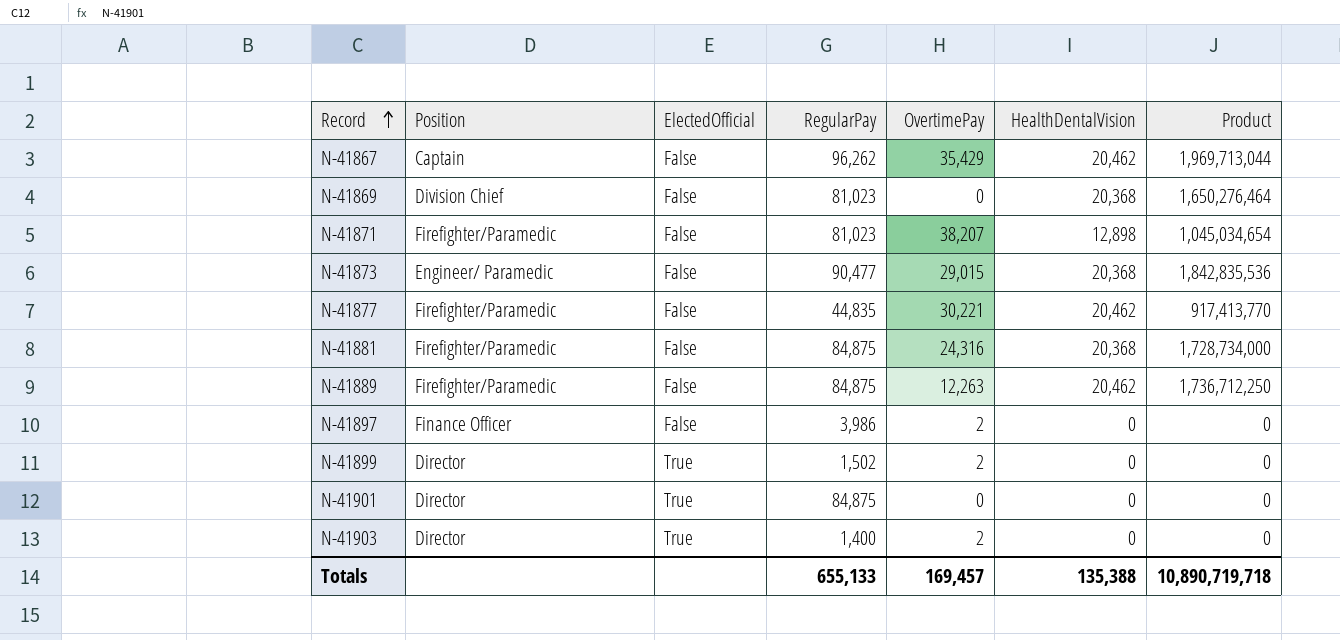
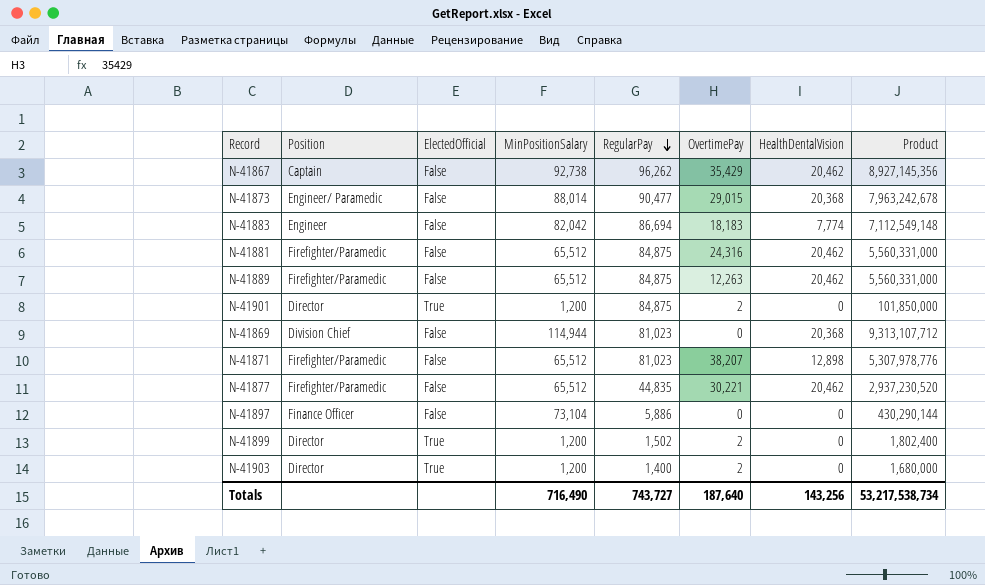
row order: Record ascending -> RegularPay descending
column MinPositionSalary | position: none -> 4
column Product | formula: [RegularPay] * [HealthDentalVision] -> [MinPositionSalary] * [RegularPay]
row N-41883: none -> Engineer | False | 82,042 | 86,694 | 18,183 | 7,774 | 7,112,549,148
N-41881 | HealthDentalVision: 20,368 -> 20,462
N-41901 | OvertimePay: 0 -> 2
N-41897 | RegularPay: 3,986 -> 5,886
N-41897 | OvertimePay: 2 -> 0
Totals | RegularPay: 655,133 -> 743,727
Totals | OvertimePay: 169,457 -> 187,640
Totals | HealthDentalVision: 135,388 -> 143,256
Totals | Product: 10,890,719,718 -> 53,217,538,734

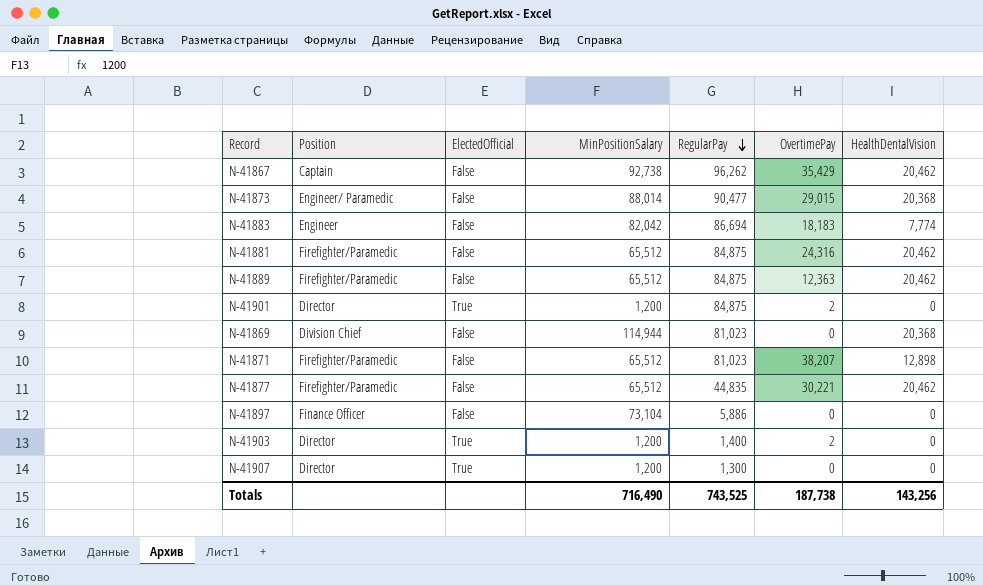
column Product | formula: [MinPositionSalary] * [RegularPay] -> none
row N-41899: Director | True | 1,200 | 1,502 | 2 | 0 | 1,802,400 -> none
N-41889 | OvertimePay: 12,263 -> 12,363
row N-41907: none -> Director | True | 1,200 | 1,300 | 0 | 0
Totals | RegularPay: 743,727 -> 743,525
Totals | OvertimePay: 187,640 -> 187,738

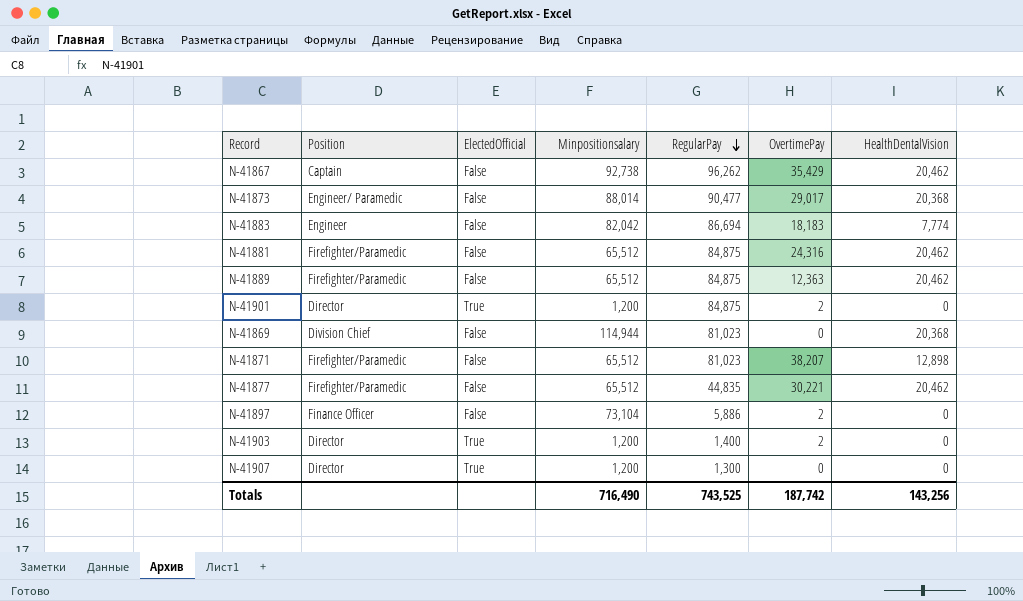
column name: MinPositionSalary -> Minpositionsalary
N-41873 | OvertimePay: 29,015 -> 29,017
N-41897 | OvertimePay: 0 -> 2
Totals | OvertimePay: 187,738 -> 187,742

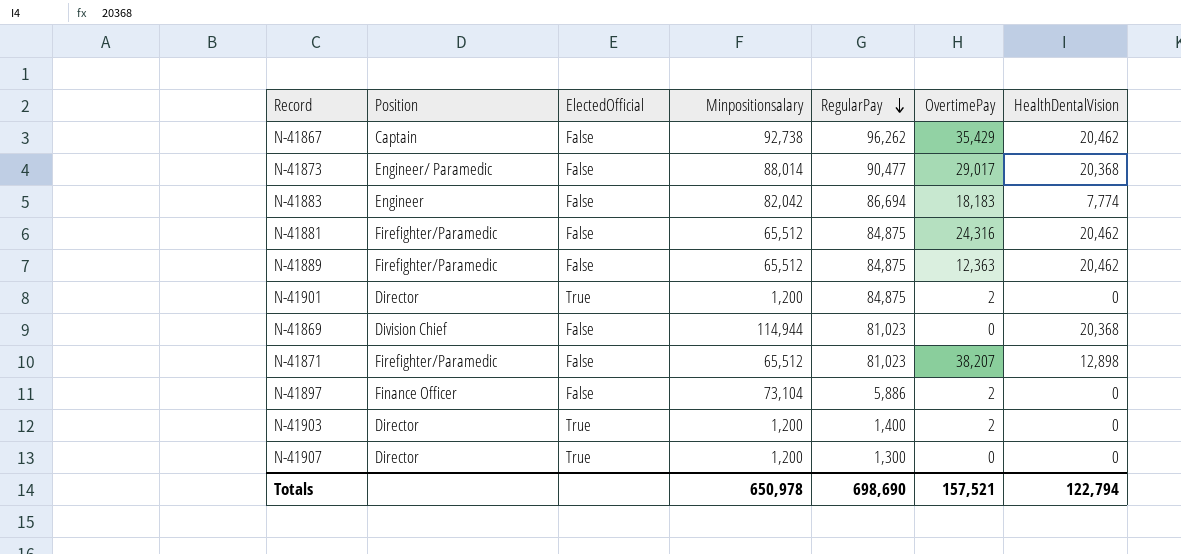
row N-41877: Firefighter/Paramedic | False | 65,512 | 44,835 | 30,221 | 20,462 -> none
Totals | Minpositionsalary: 716,490 -> 650,978
Totals | RegularPay: 743,525 -> 698,690
Totals | OvertimePay: 187,742 -> 157,521
Totals | HealthDentalVision: 143,256 -> 122,794

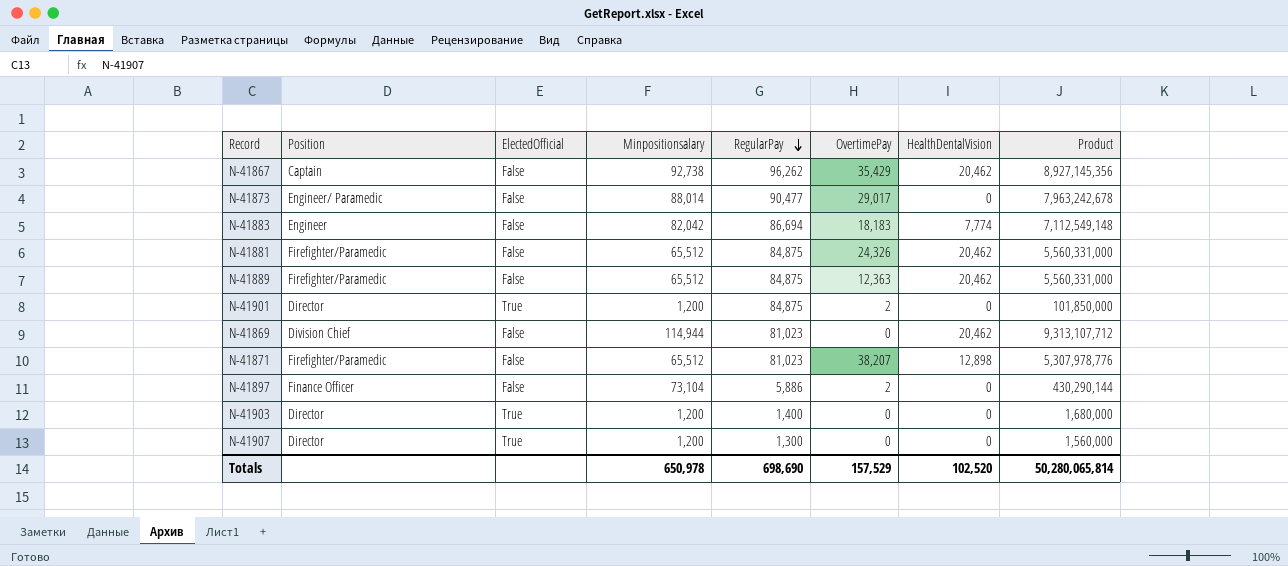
column Product | formula: none -> [Minpositionsalary] * [RegularPay]
N-41873 | HealthDentalVision: 20,368 -> 0
N-41881 | OvertimePay: 24,316 -> 24,326
N-41869 | HealthDentalVision: 20,368 -> 20,462
N-41903 | OvertimePay: 2 -> 0
Totals | OvertimePay: 157,521 -> 157,529
Totals | HealthDentalVision: 122,794 -> 102,520

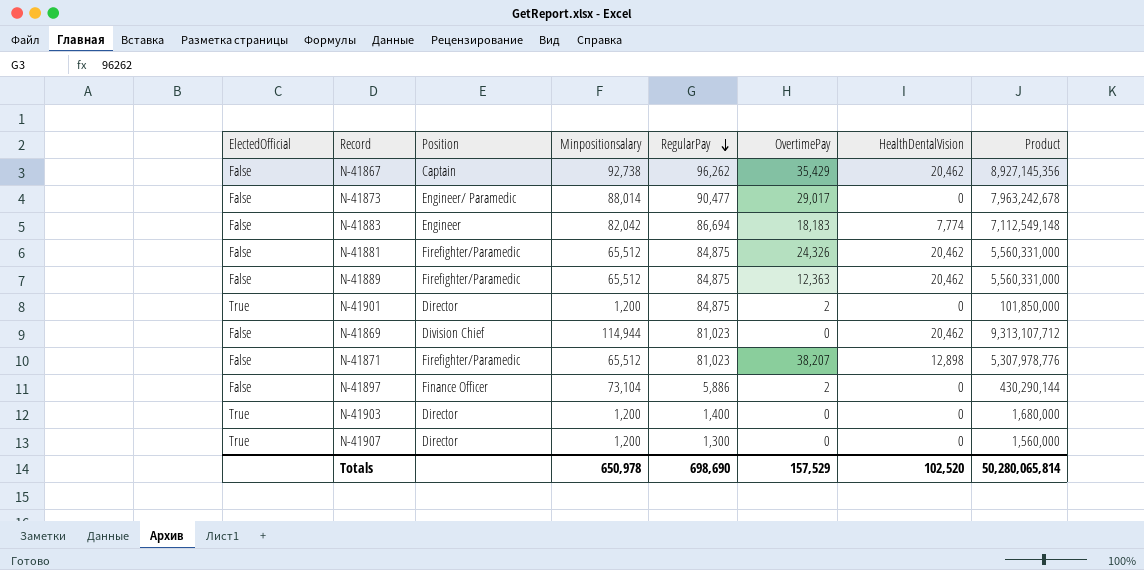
column ElectedOfficial | position: 3 -> 1

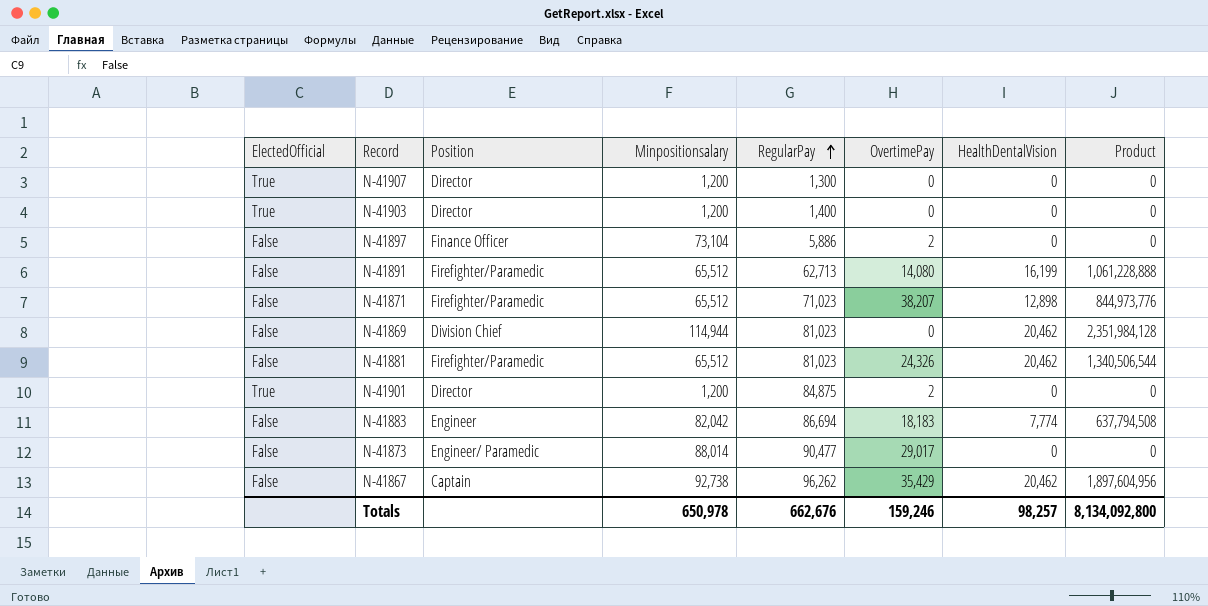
row order: RegularPay descending -> RegularPay ascending
column Product | formula: [Minpositionsalary] * [RegularPay] -> [Minpositionsalary] * [HealthDentalVision]
row N-41889: False | Firefighter/Paramedic | 65,512 | 84,875 | 12,363 | 20,462 | 5,560,331,000 -> none
row N-41891: none -> False | Firefighter/Paramedic | 65,512 | 62,713 | 14,080 | 16,199 | 1,061,228,888
N-41871 | RegularPay: 81,023 -> 71,023
N-41881 | RegularPay: 84,875 -> 81,023
Totals | RegularPay: 698,690 -> 662,676
Totals | OvertimePay: 157,529 -> 159,246
Totals | HealthDentalVision: 102,520 -> 98,257
Totals | Product: 50,280,065,814 -> 8,134,092,800

